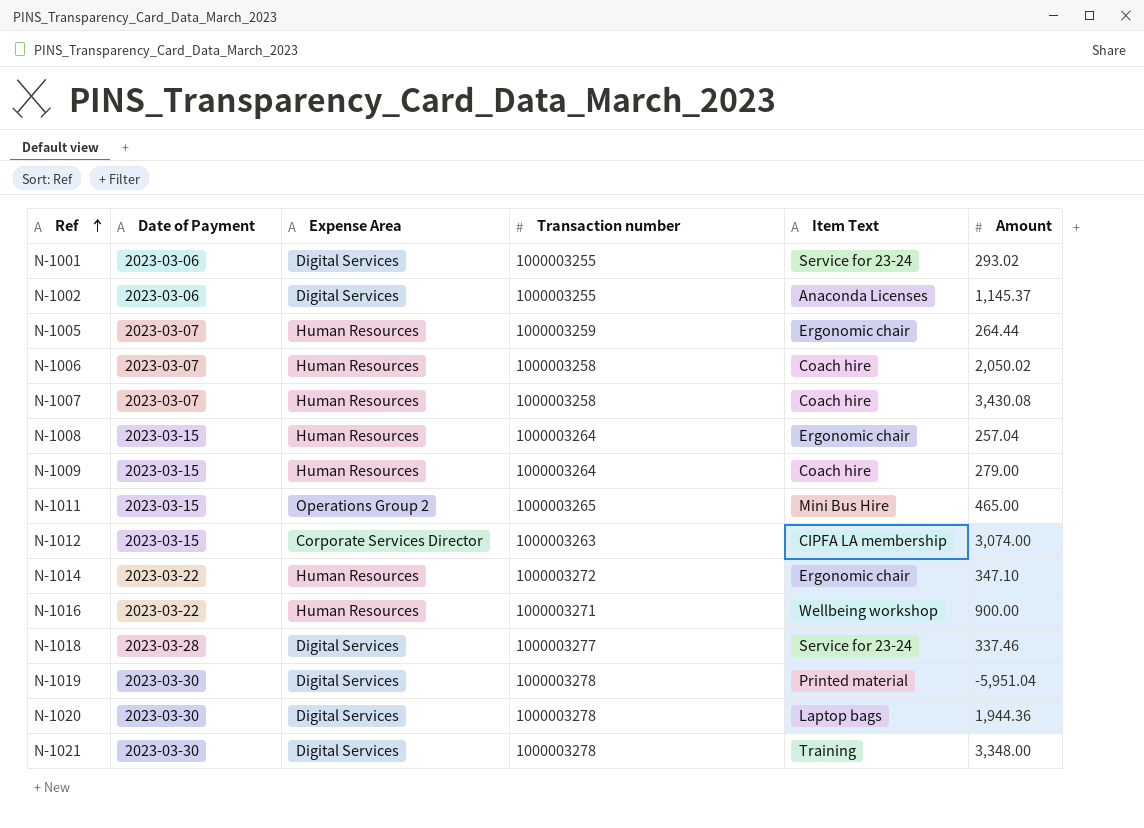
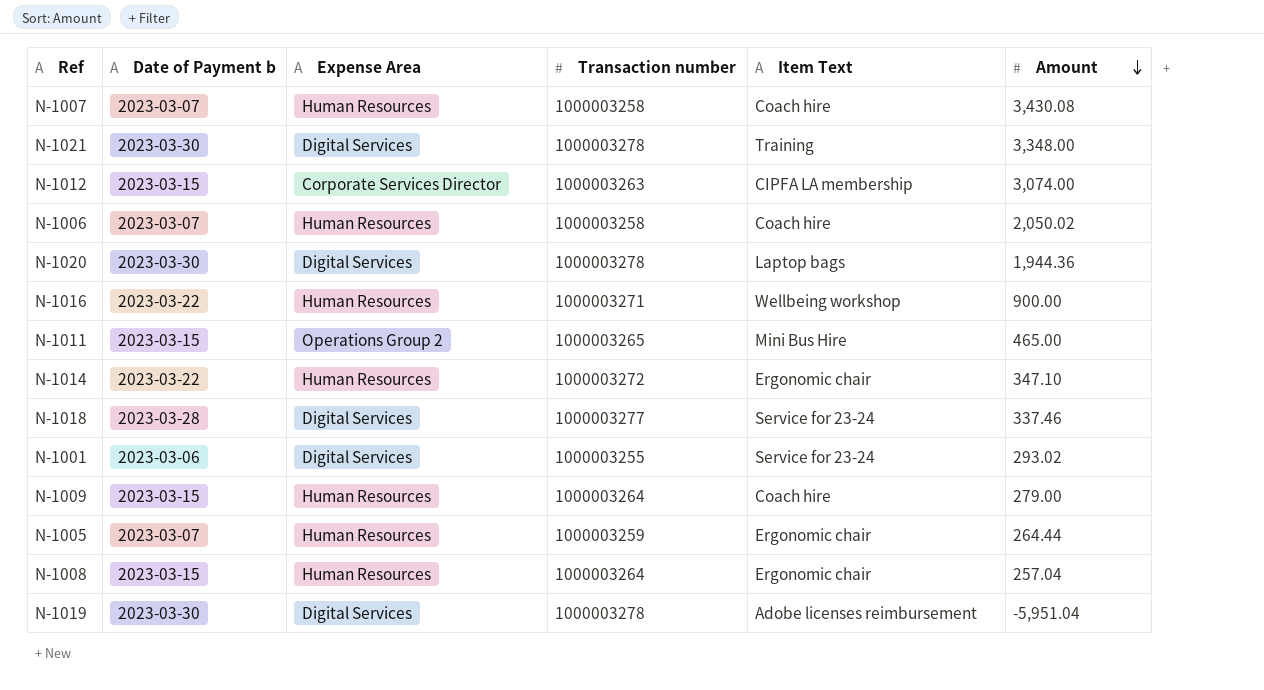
row order: Ref ascending -> Amount descending
column name: Date of Payment -> Date of Payment b
row N-1002: 2023-03-06 | Digital Services | 1000003255 | Anaconda Licenses | 1,145.37 -> none
N-1019 | Item Text: Printed material -> Adobe licenses reimbursement

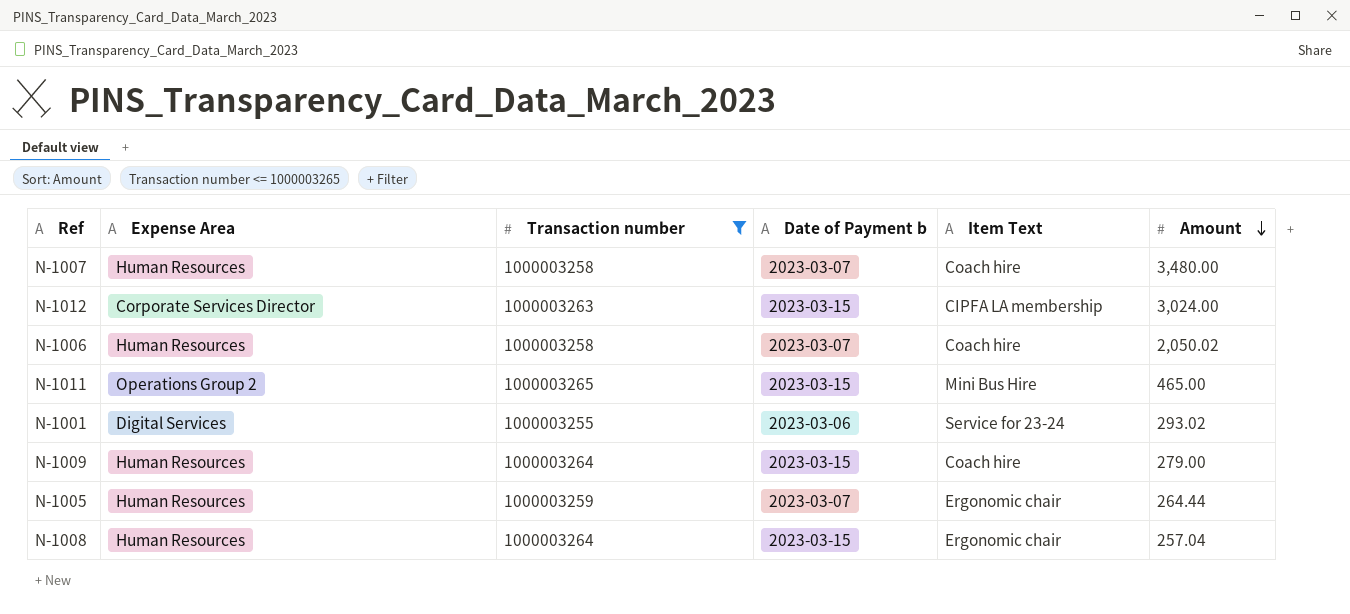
filter: none -> Transaction number <= 1000003265
column Date of Payment b | position: 2 -> 4
N-1007 | Amount: 3,430.08 -> 3,480.00
N-1012 | Amount: 3,074.00 -> 3,024.00

